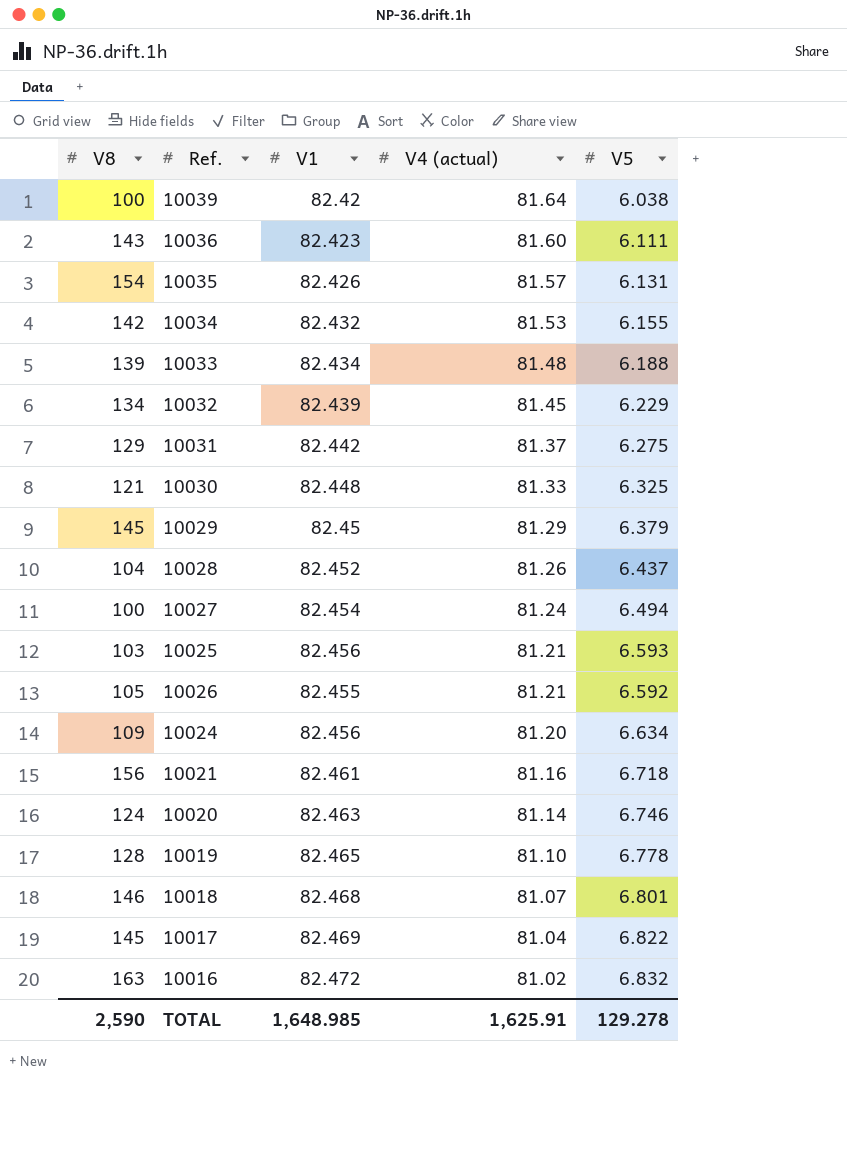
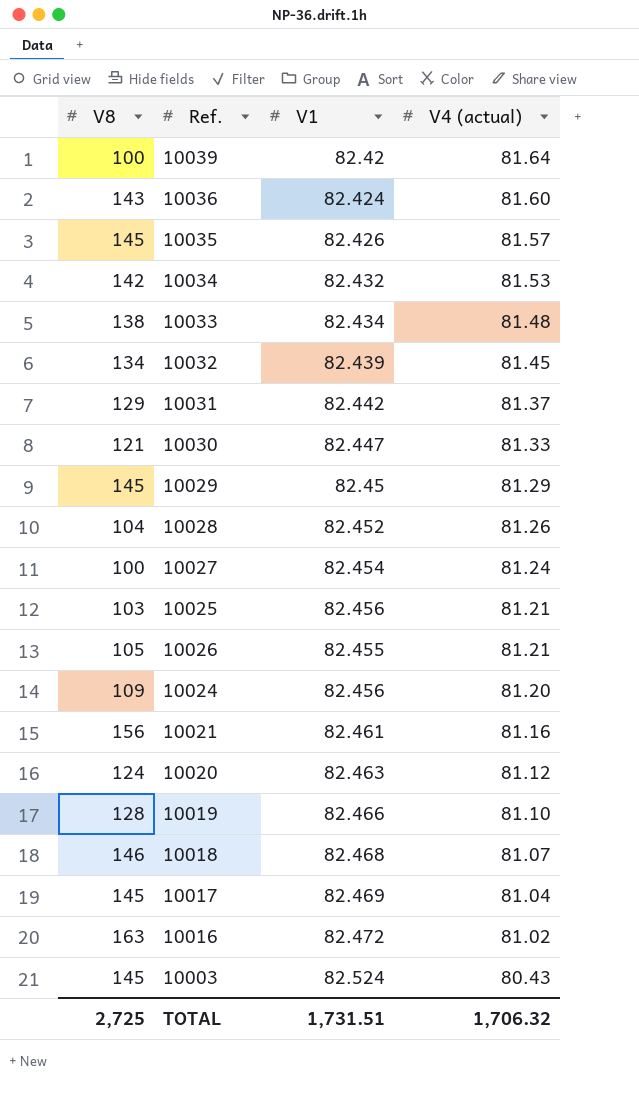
column V5 | position: 5 -> none
10036 | V1: 82.423 -> 82.424
10035 | V8: 154 -> 145
10033 | V8: 139 -> 138
10030 | V1: 82.448 -> 82.447
10020 | V4 (actual): 81.14 -> 81.12
10019 | V1: 82.465 -> 82.466
row 10003: none -> 145 | 82.524 | 80.43
TOTAL | V8: 2,590 -> 2,725
TOTAL | V1: 1,648.985 -> 1,731.51
TOTAL | V4 (actual): 1,625.91 -> 1,706.32

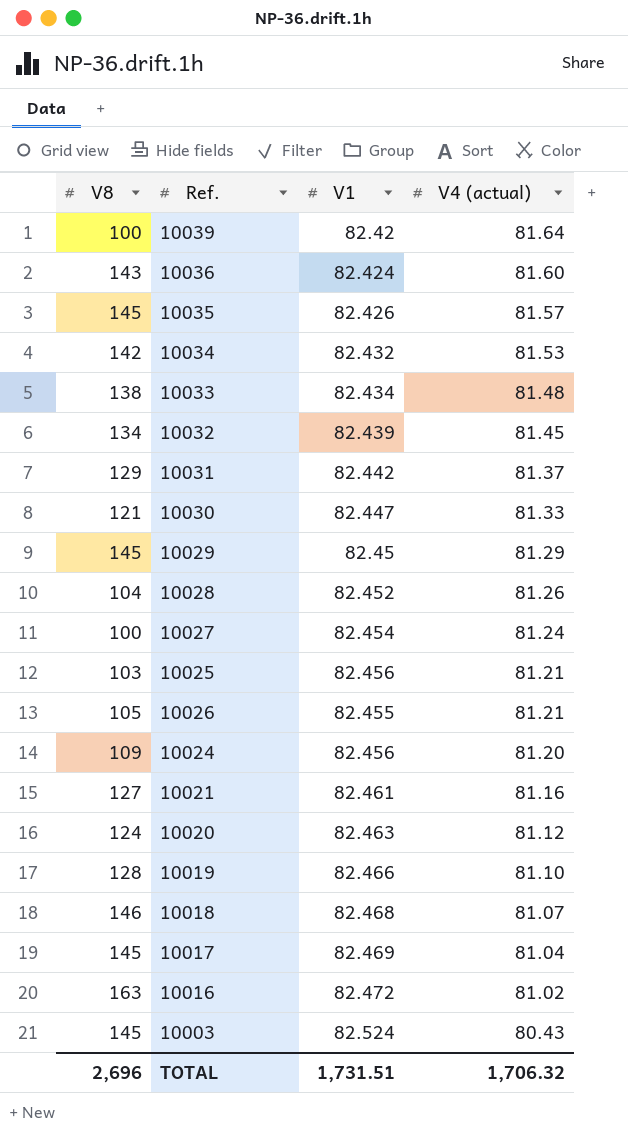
10021 | V8: 156 -> 127
TOTAL | V8: 2,725 -> 2,696

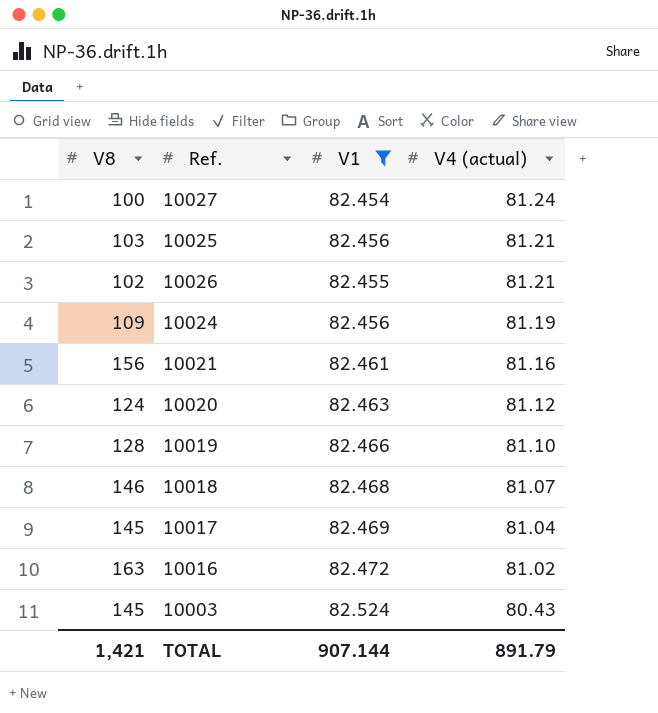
filter: none -> V1 >= 82.454
10026 | V8: 105 -> 102
10024 | V4 (actual): 81.20 -> 81.19
10021 | V8: 127 -> 156
TOTAL | V8: 2,696 -> 1,421
TOTAL | V1: 1,731.51 -> 907.144
TOTAL | V4 (actual): 1,706.32 -> 891.79

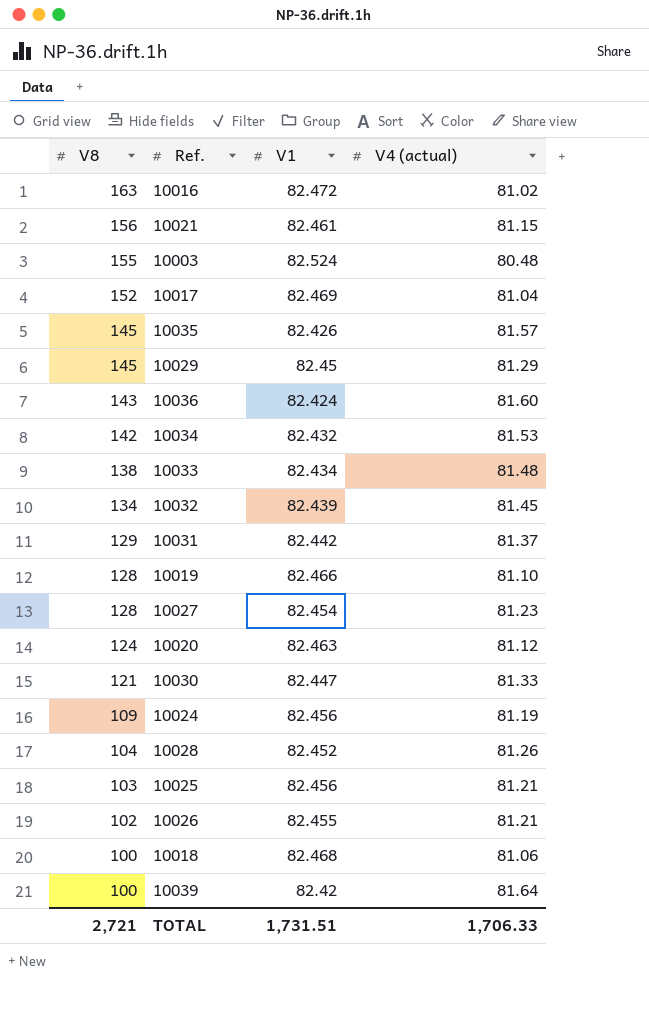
filter: V1 >= 82.454 -> none
row order: V4 (actual) descending -> V8 descending
10021 | V4 (actual): 81.16 -> 81.15
10003 | V8: 145 -> 155
10003 | V4 (actual): 80.43 -> 80.48
10017 | V8: 145 -> 152
10027 | V8: 100 -> 128
10027 | V4 (actual): 81.24 -> 81.23
10018 | V8: 146 -> 100
10018 | V4 (actual): 81.07 -> 81.06
TOTAL | V8: 1,421 -> 2,721
TOTAL | V1: 907.144 -> 1,731.51
TOTAL | V4 (actual): 891.79 -> 1,706.33

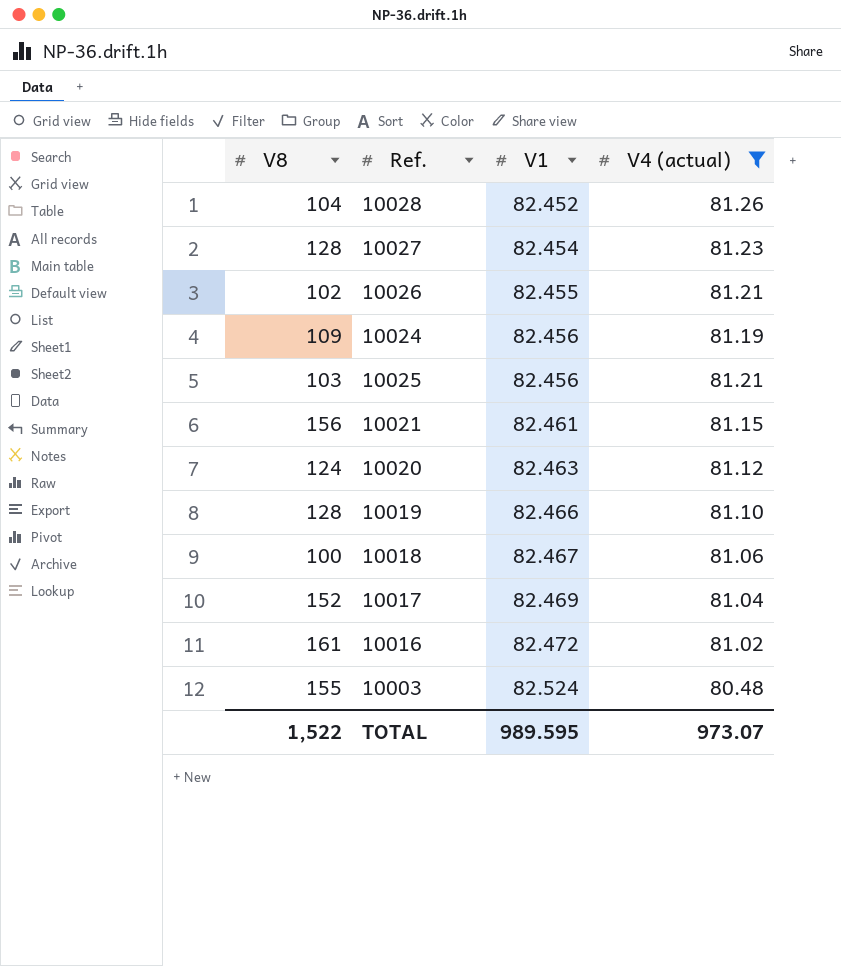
filter: none -> V4 (actual) <= 81.26
row order: V8 descending -> V1 ascending
10018 | V1: 82.468 -> 82.467
10016 | V8: 163 -> 161
TOTAL | V8: 2,721 -> 1,522
TOTAL | V1: 1,731.51 -> 989.595
TOTAL | V4 (actual): 1,706.33 -> 973.07

